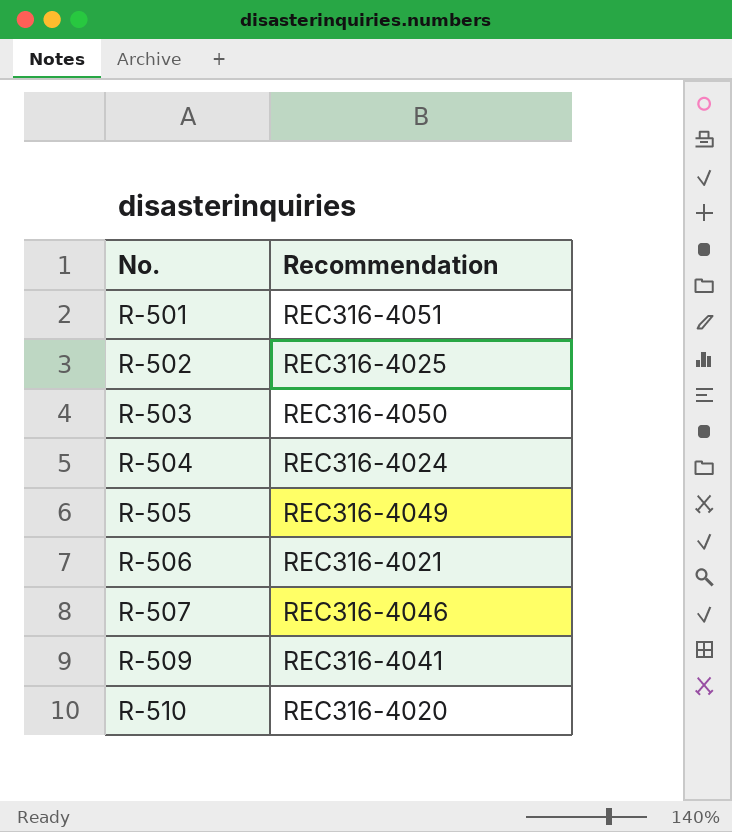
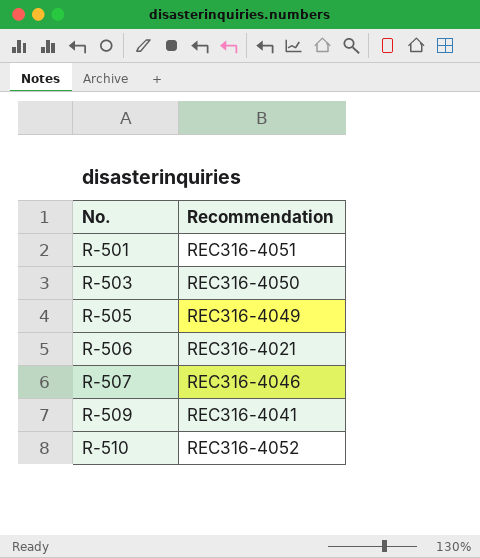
row R-502: REC316-4025 -> none
row R-504: REC316-4024 -> none
R-510 | Recommendation: REC316-4020 -> REC316-4052

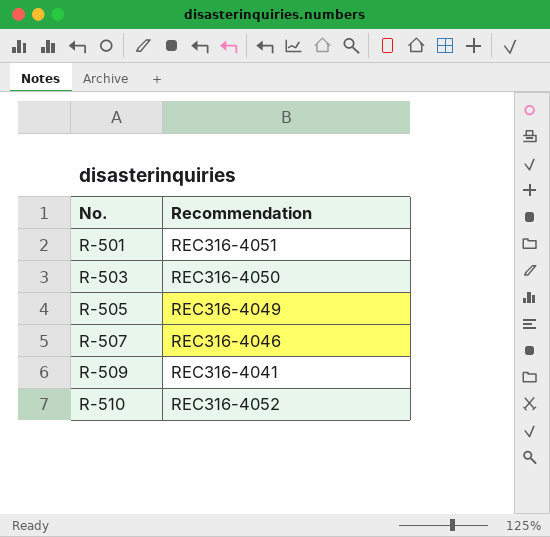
row R-506: REC316-4021 -> none

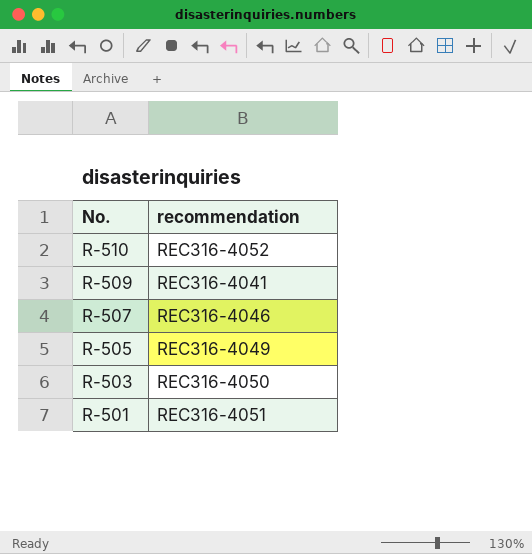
row order: No. ascending -> No. descending
column name: Recommendation -> recommendation

